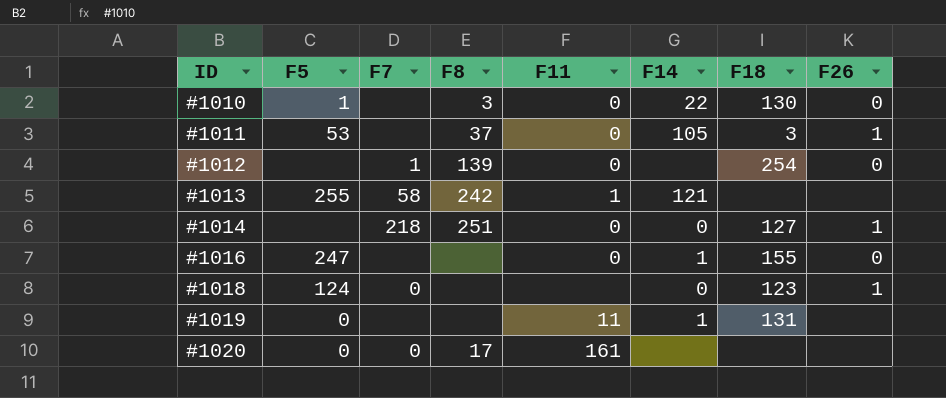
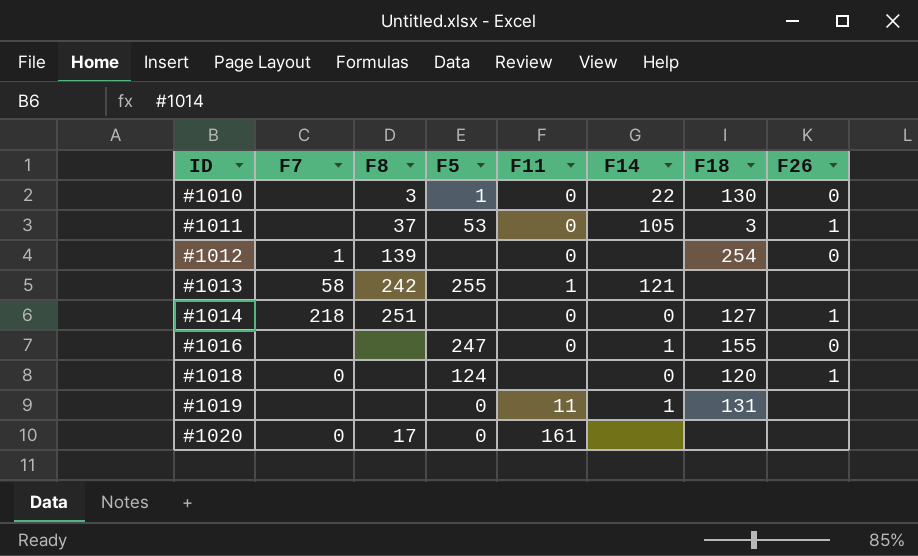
column F5 | position: 2 -> 4
#1018 | F18: 123 -> 120

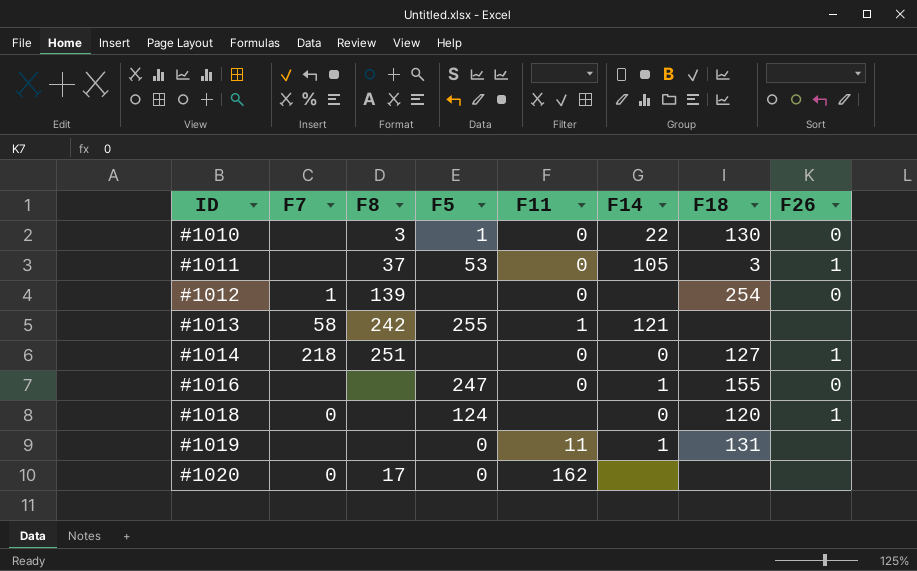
#1020 | F11: 161 -> 162

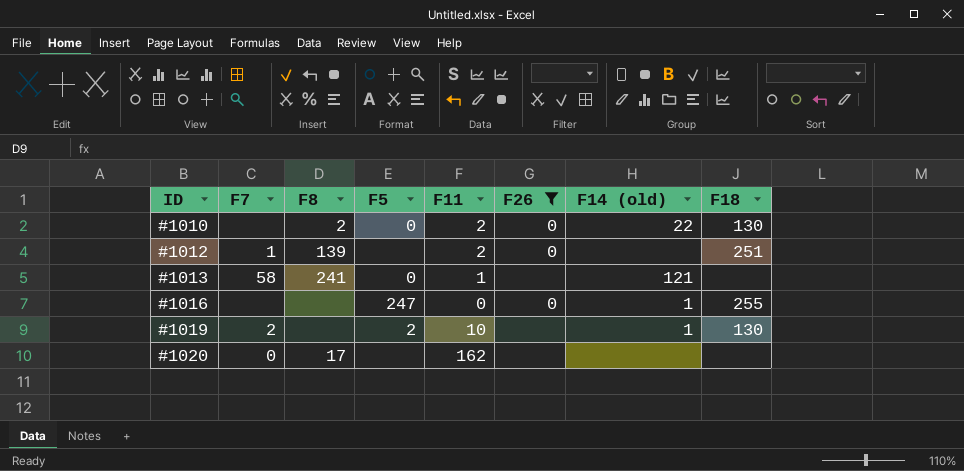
filter: none -> F26 != 1
column F26 | position: 8 -> 6
column name: F14 -> F14 (old)
#1010 | F8: 3 -> 2
#1010 | F5: 1 -> 0
#1010 | F11: 0 -> 2
#1012 | F11: 0 -> 2
#1012 | F18: 254 -> 251
#1013 | F8: 242 -> 241
#1013 | F5: 255 -> 0
#1016 | F18: 155 -> 255
#1019 | F7: none -> 2
#1019 | F5: 0 -> 2
#1019 | F11: 11 -> 10
#1019 | F18: 131 -> 130
#1020 | F5: 0 -> none

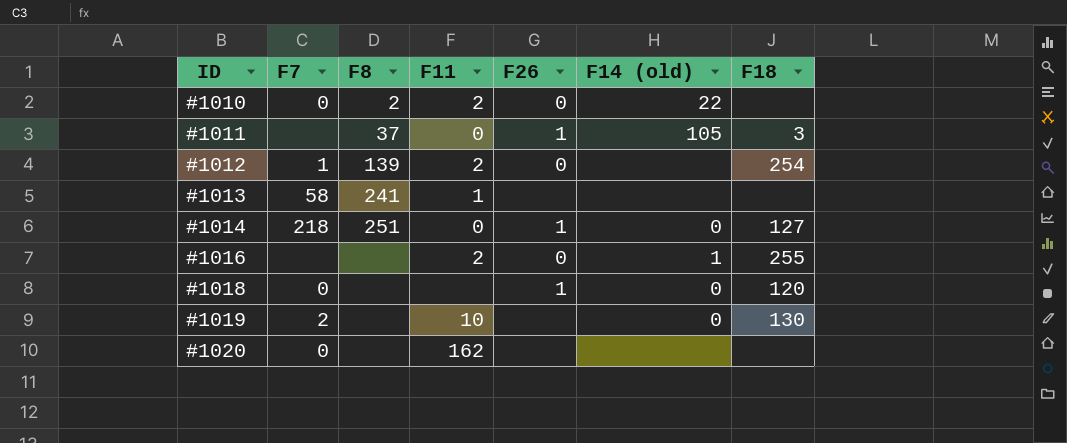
filter: F26 != 1 -> none
column F5 | position: 4 -> none
#1010 | F7: none -> 0
#1010 | F18: 130 -> none
#1012 | F18: 251 -> 254
#1013 | F14 (old): 121 -> none
#1016 | F11: 0 -> 2
#1019 | F14 (old): 1 -> 0
#1020 | F8: 17 -> none

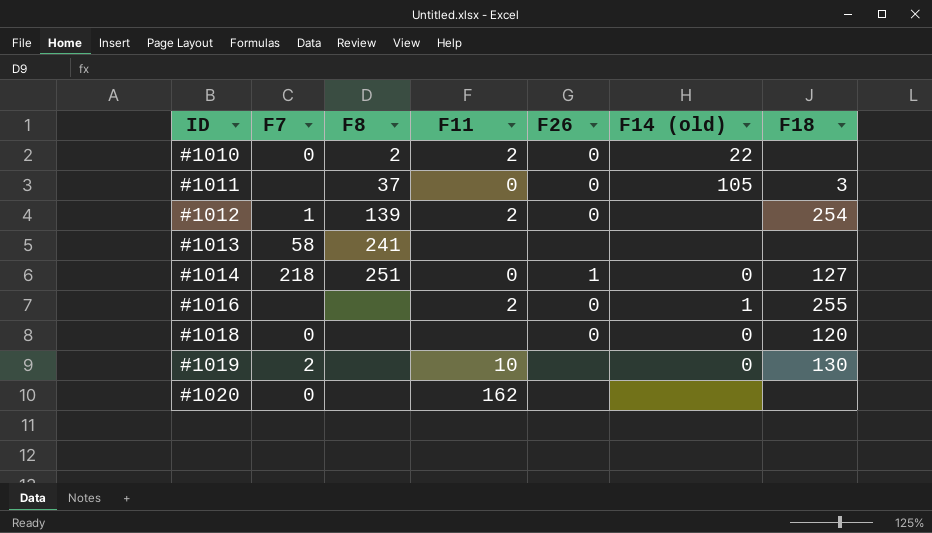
#1011 | F26: 1 -> 0
#1013 | F11: 1 -> none
#1018 | F26: 1 -> 0

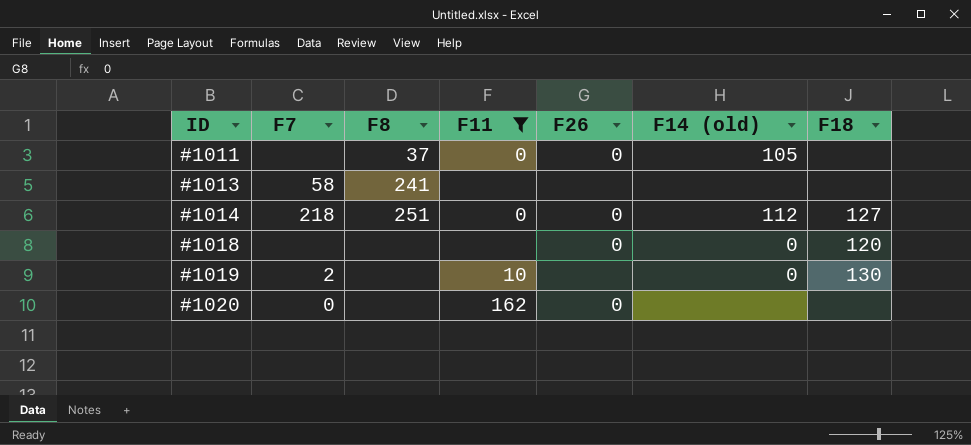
filter: none -> F11 != 2
#1011 | F18: 3 -> none
#1014 | F26: 1 -> 0
#1014 | F14 (old): 0 -> 112
#1018 | F7: 0 -> none
#1020 | F26: none -> 0

